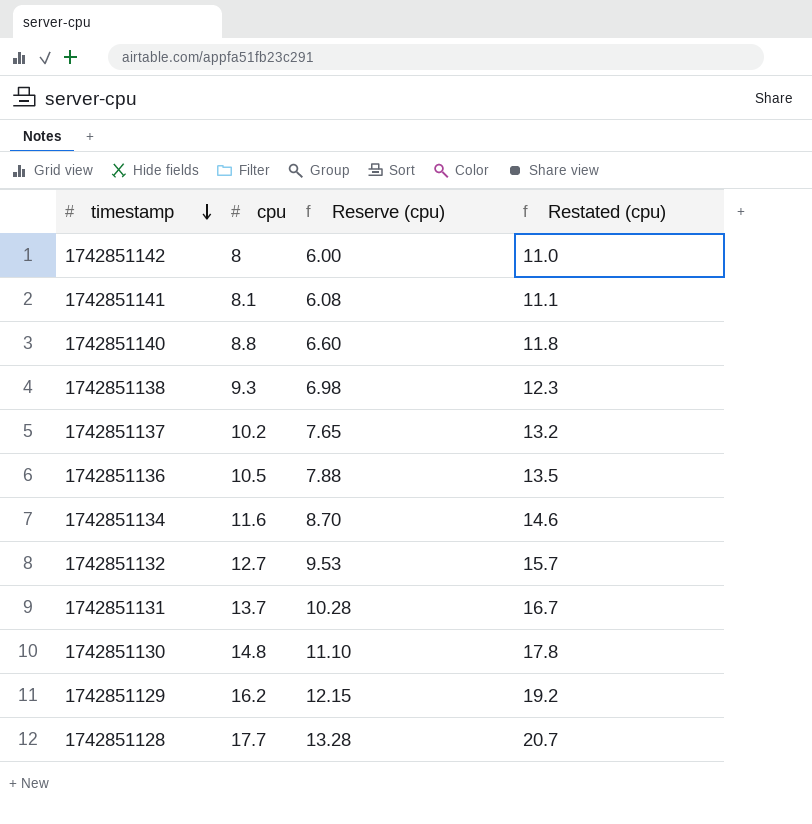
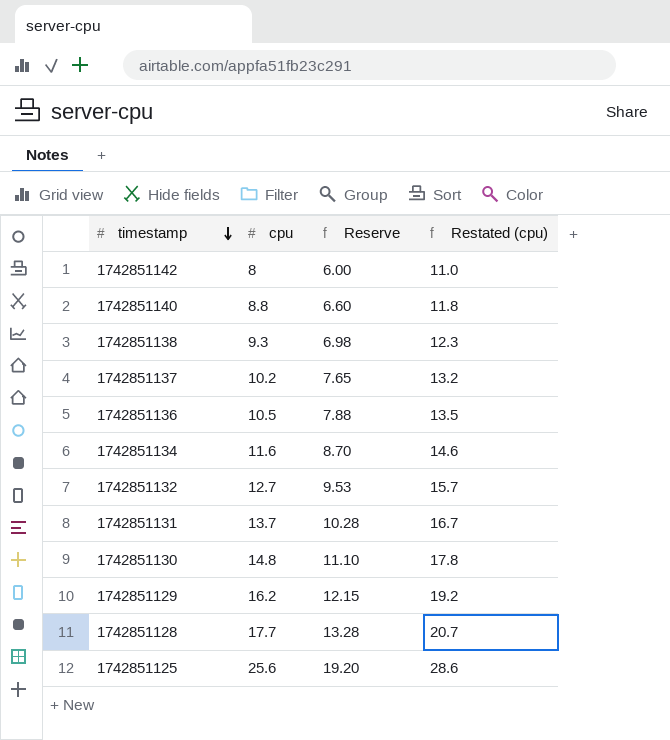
column name: Reserve (cpu) -> Reserve
row 1742851141: 8.1 | 6.08 | 11.1 -> none
row 1742851125: none -> 25.6 | 19.20 | 28.6

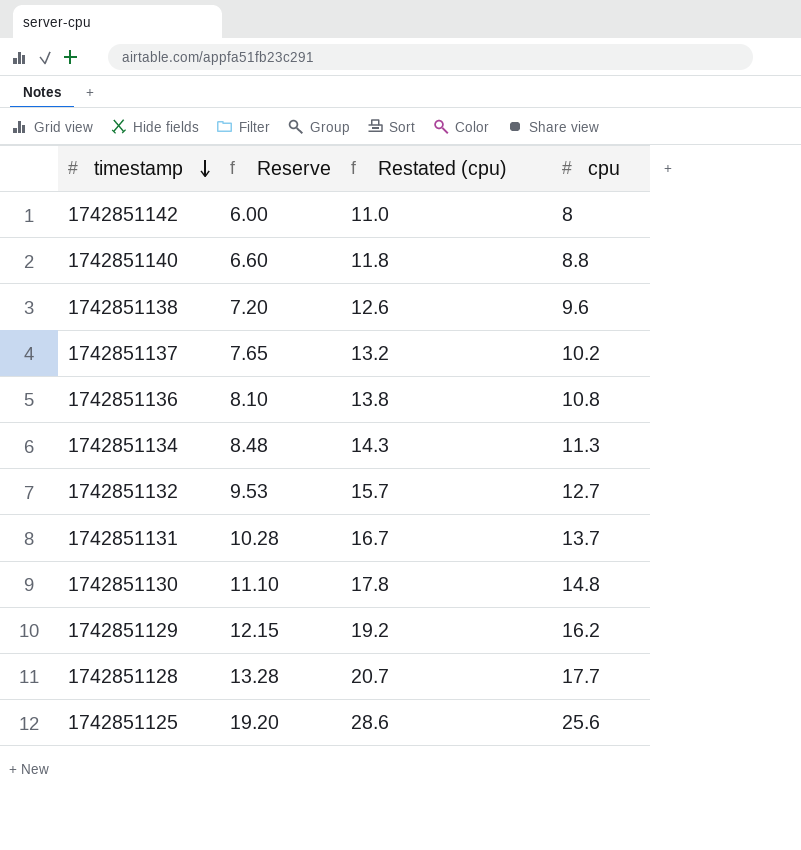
column cpu | position: 2 -> 4
1742851138 | Reserve: 6.98 -> 7.20
1742851138 | Restated (cpu): 12.3 -> 12.6
1742851138 | cpu: 9.3 -> 9.6
1742851136 | Reserve: 7.88 -> 8.10
1742851136 | Restated (cpu): 13.5 -> 13.8
1742851136 | cpu: 10.5 -> 10.8
1742851134 | Reserve: 8.70 -> 8.48
1742851134 | Restated (cpu): 14.6 -> 14.3
1742851134 | cpu: 11.6 -> 11.3

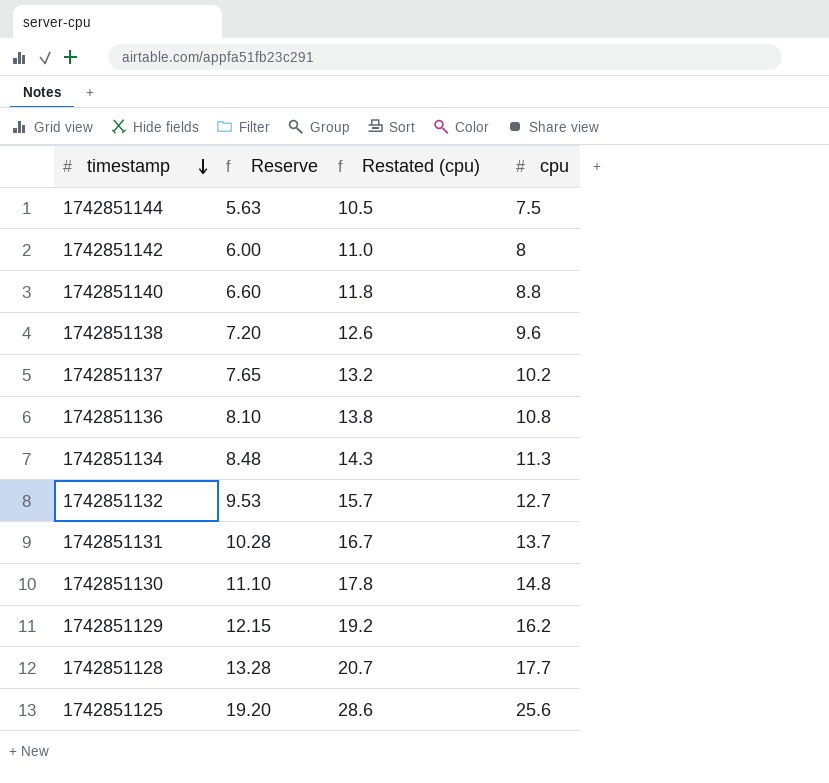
row 1742851144: none -> 5.63 | 10.5 | 7.5

